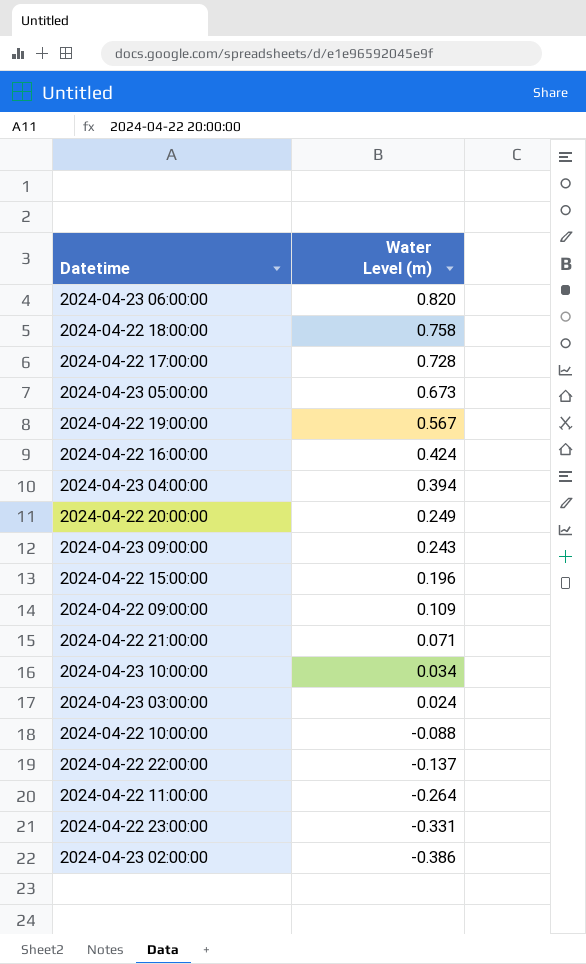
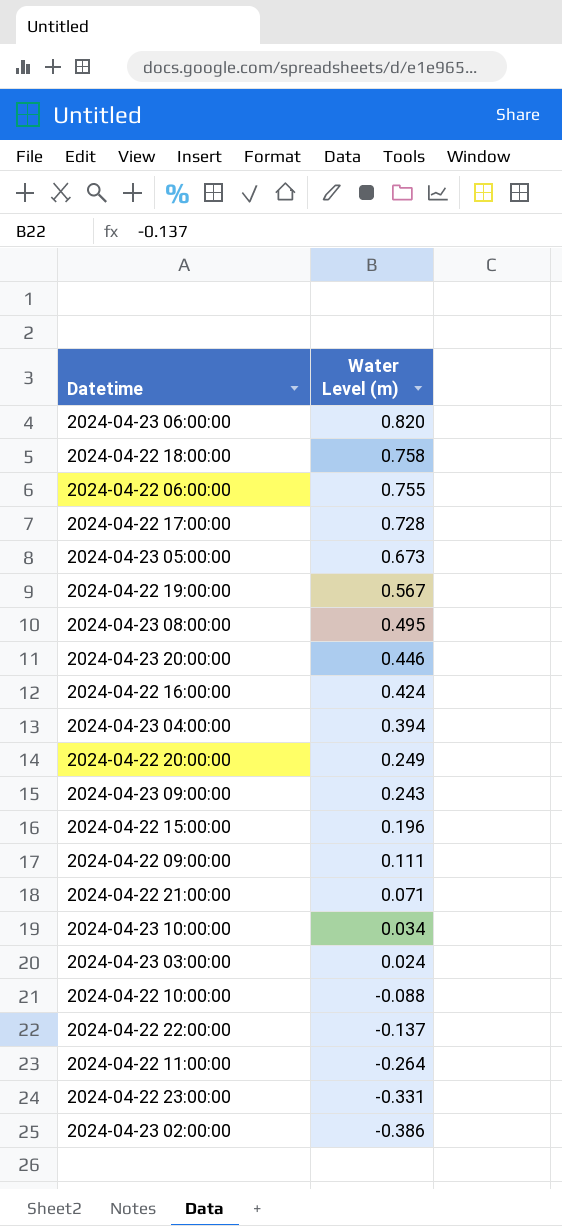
row 2024-04-22 06:00:00: none -> 0.755
row 2024-04-23 08:00:00: none -> 0.495
row 2024-04-23 20:00:00: none -> 0.446
2024-04-22 09:00:00 | Water Level (m): 0.109 -> 0.111

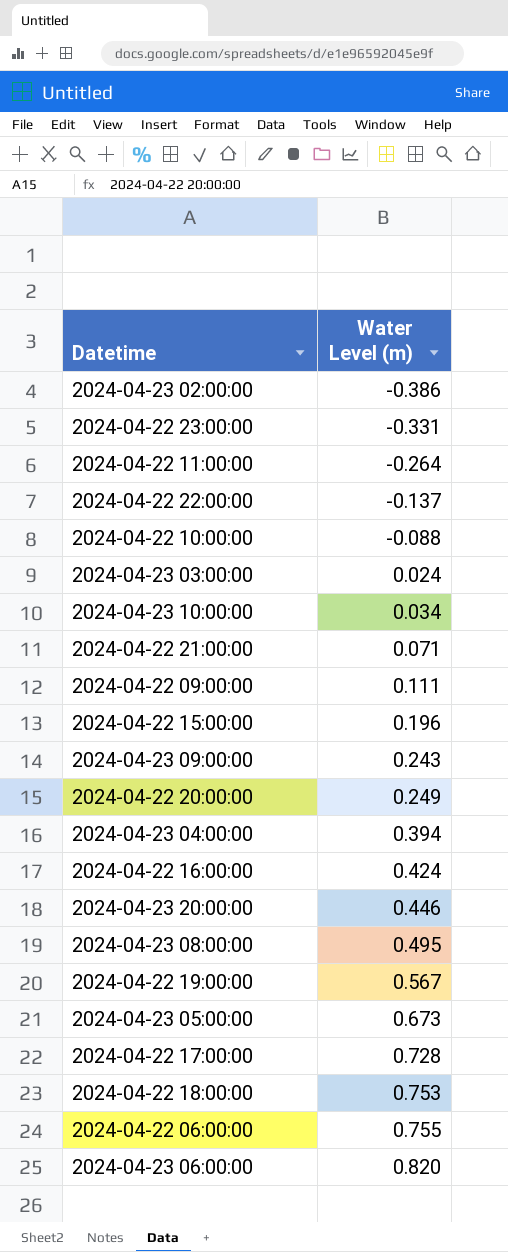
row order: Water Level (m) descending -> Water Level (m) ascending
2024-04-22 18:00:00 | Water Level (m): 0.758 -> 0.753

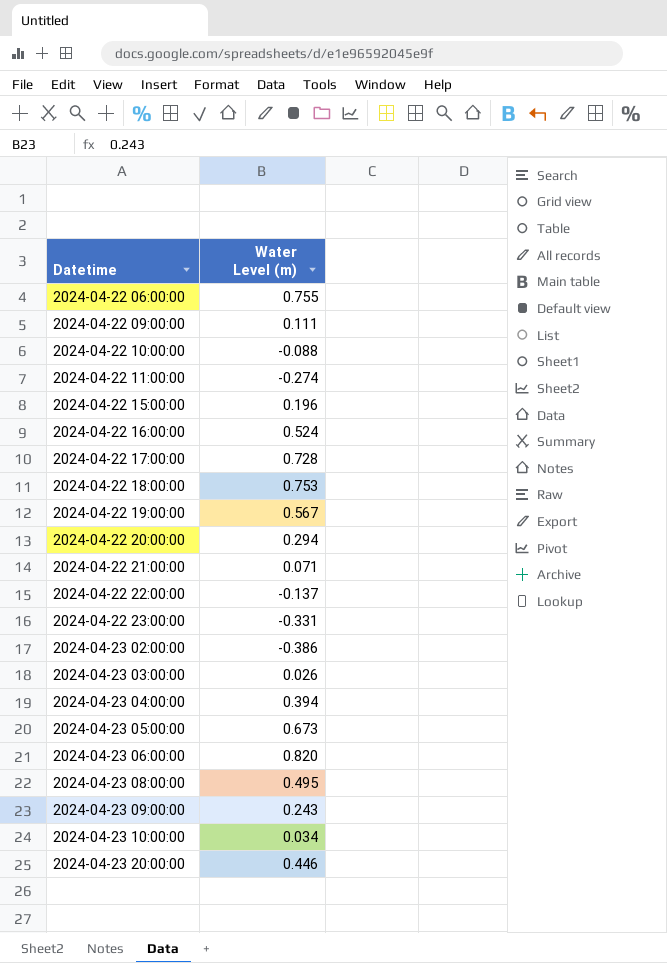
row order: Water Level (m) ascending -> Datetime ascending
2024-04-22 11:00:00 | Water Level (m): -0.264 -> -0.274
2024-04-22 16:00:00 | Water Level (m): 0.424 -> 0.524
2024-04-22 20:00:00 | Water Level (m): 0.249 -> 0.294
2024-04-23 03:00:00 | Water Level (m): 0.024 -> 0.026

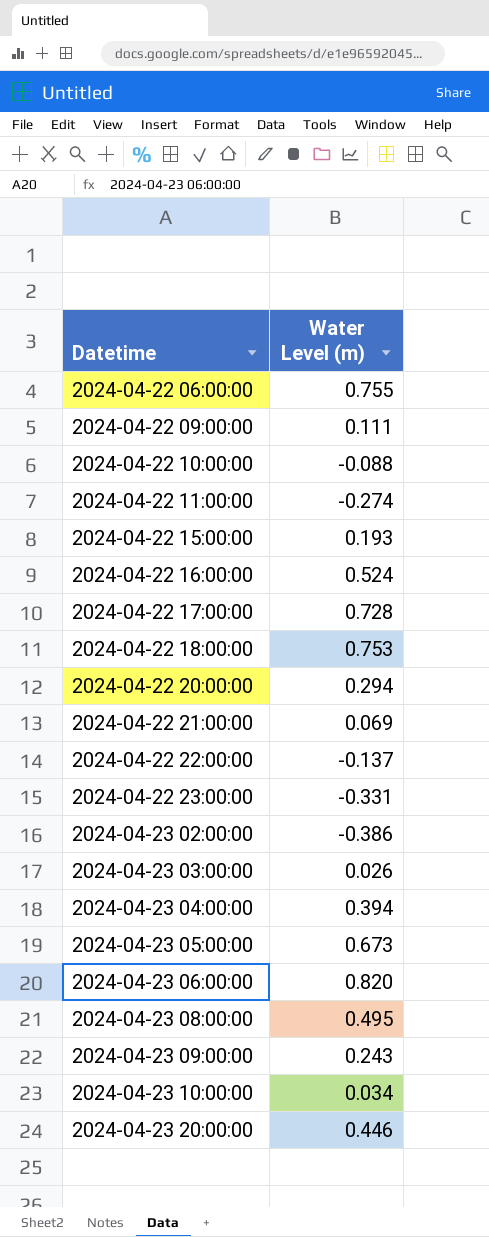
row 2024-04-22 19:00:00: 0.567 -> none
2024-04-22 15:00:00 | Water Level (m): 0.196 -> 0.193
2024-04-22 21:00:00 | Water Level (m): 0.071 -> 0.069

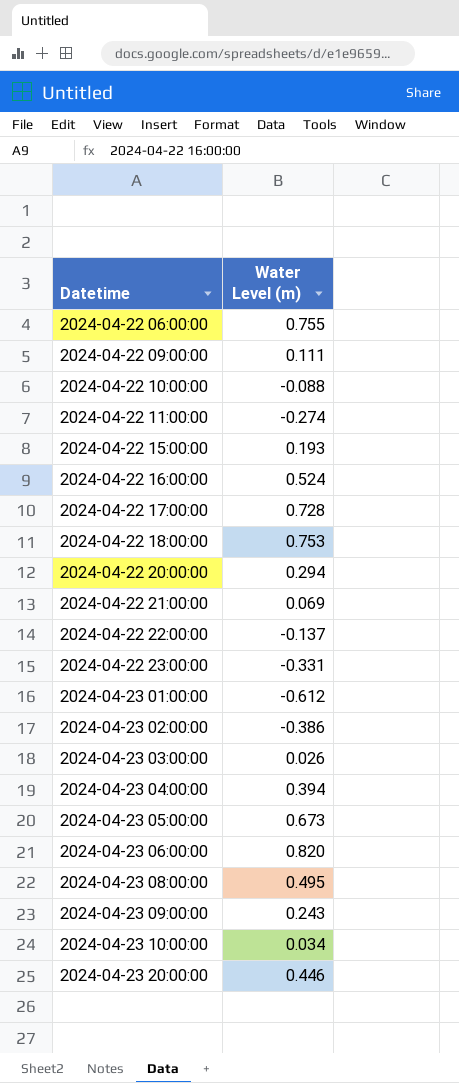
row 2024-04-23 01:00:00: none -> -0.612

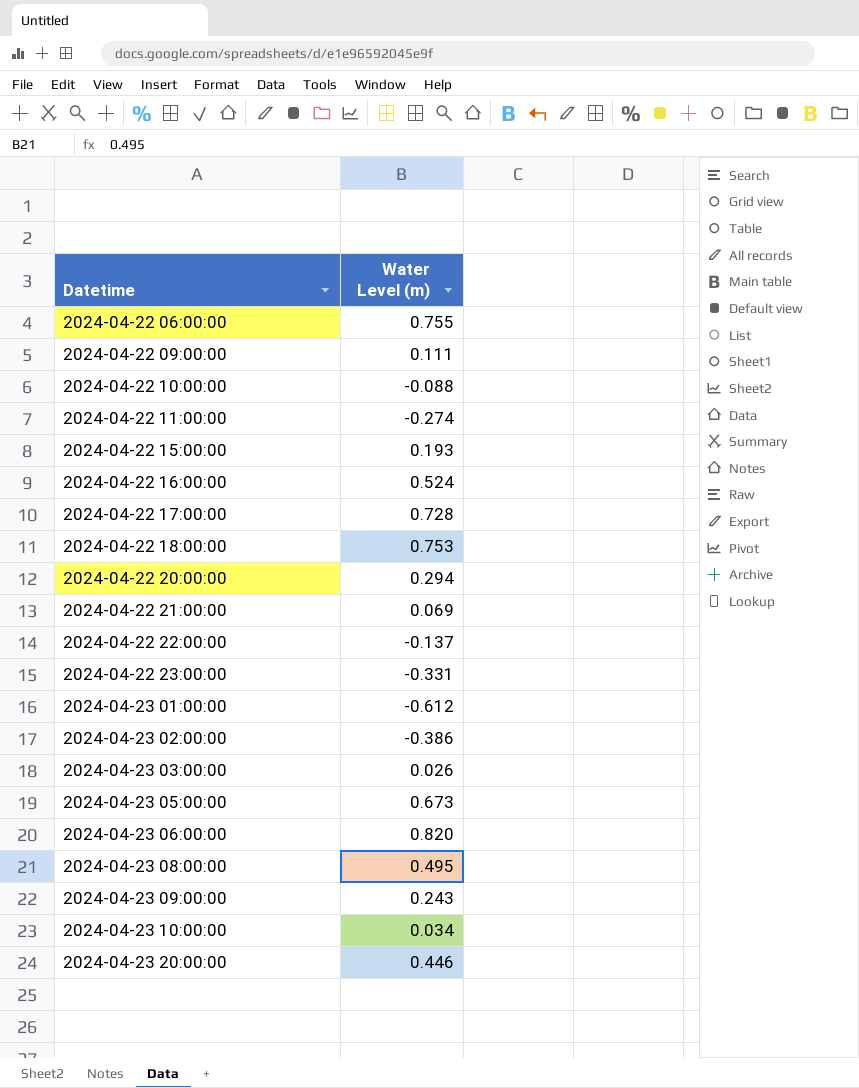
row 2024-04-23 04:00:00: 0.394 -> none

